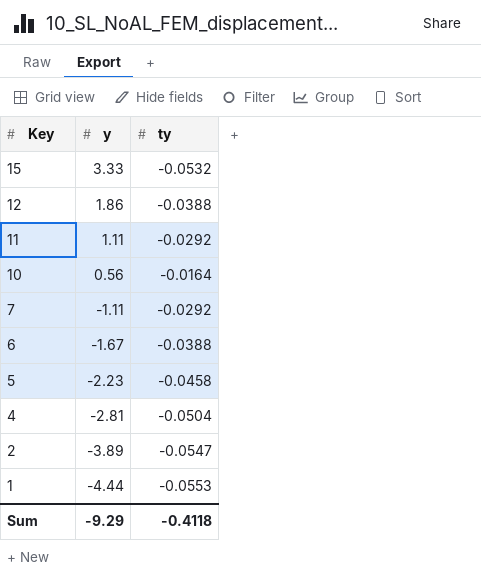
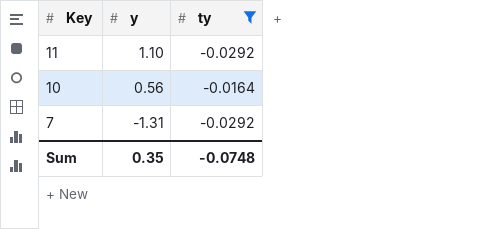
filter: none -> ty >= -0.0292
11 | y: 1.11 -> 1.10
7 | y: -1.11 -> -1.31
Sum | y: -9.29 -> 0.35
Sum | ty: -0.4118 -> -0.0748

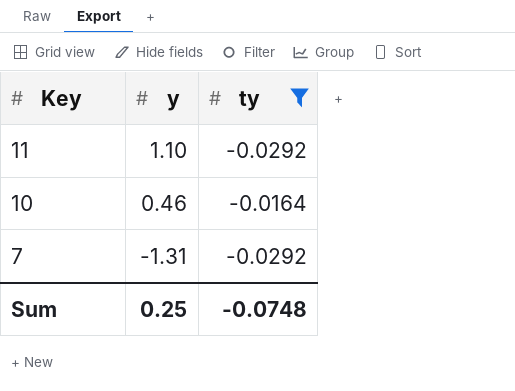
10 | y: 0.56 -> 0.46
Sum | y: 0.35 -> 0.25

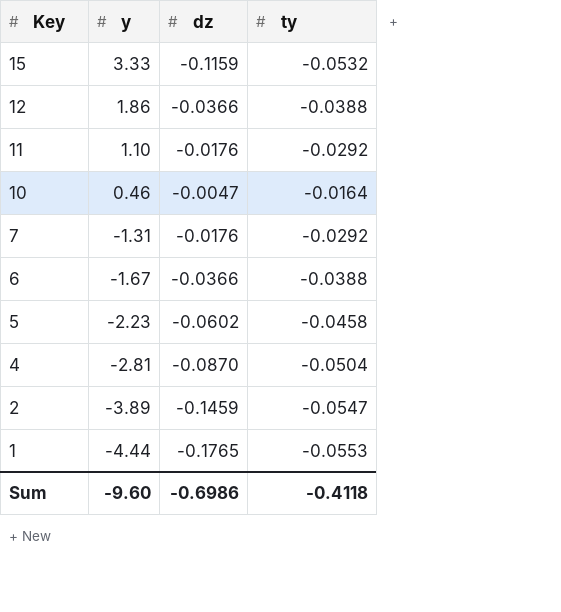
filter: ty >= -0.0292 -> none
column dz | position: none -> 3
Sum | y: 0.25 -> -9.60
Sum | ty: -0.0748 -> -0.4118

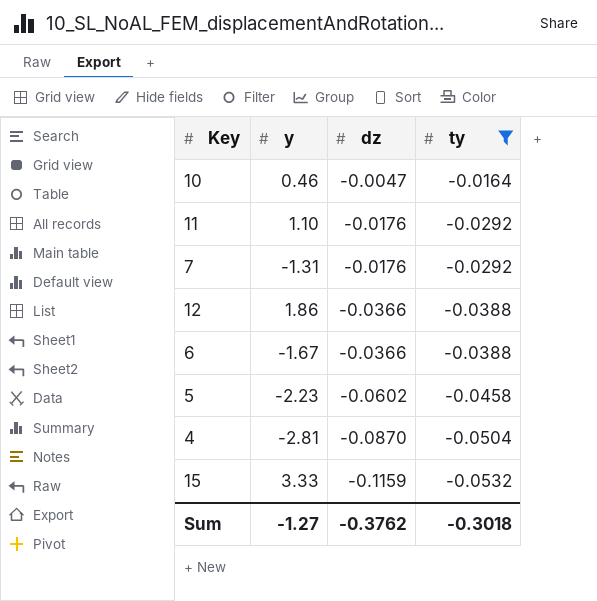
filter: none -> ty >= -0.0532
row order: Key descending -> dz descending
Sum | y: -9.60 -> -1.27
Sum | dz: -0.6986 -> -0.3762
Sum | ty: -0.4118 -> -0.3018

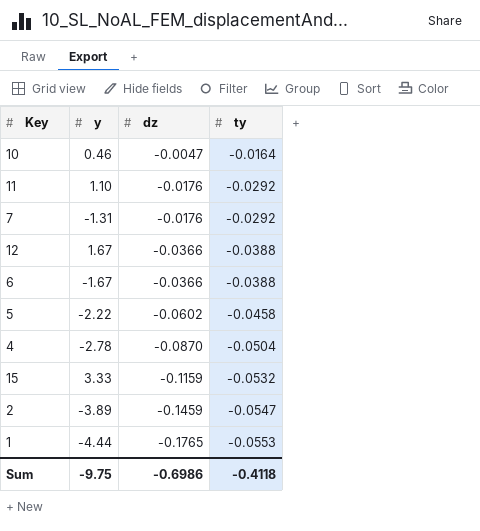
filter: ty >= -0.0532 -> none
12 | y: 1.86 -> 1.67
5 | y: -2.23 -> -2.22
4 | y: -2.81 -> -2.78
Sum | y: -1.27 -> -9.75
Sum | dz: -0.3762 -> -0.6986
Sum | ty: -0.3018 -> -0.4118

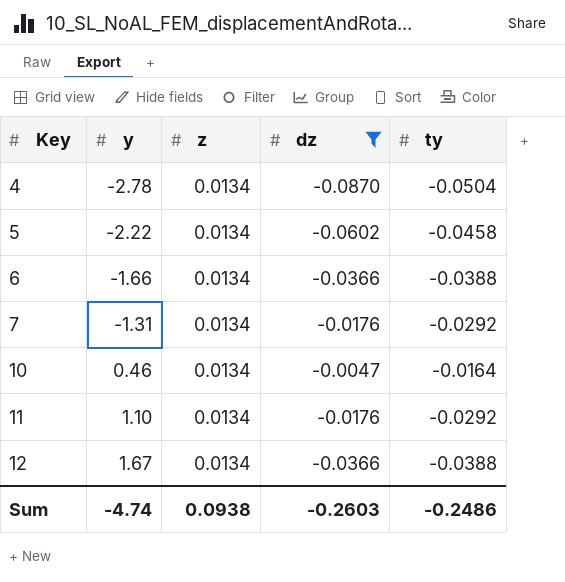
filter: none -> dz >= -0.0870
row order: dz descending -> Key ascending
column z | position: none -> 3
6 | y: -1.67 -> -1.66
Sum | y: -9.75 -> -4.74
Sum | dz: -0.6986 -> -0.2603
Sum | ty: -0.4118 -> -0.2486

